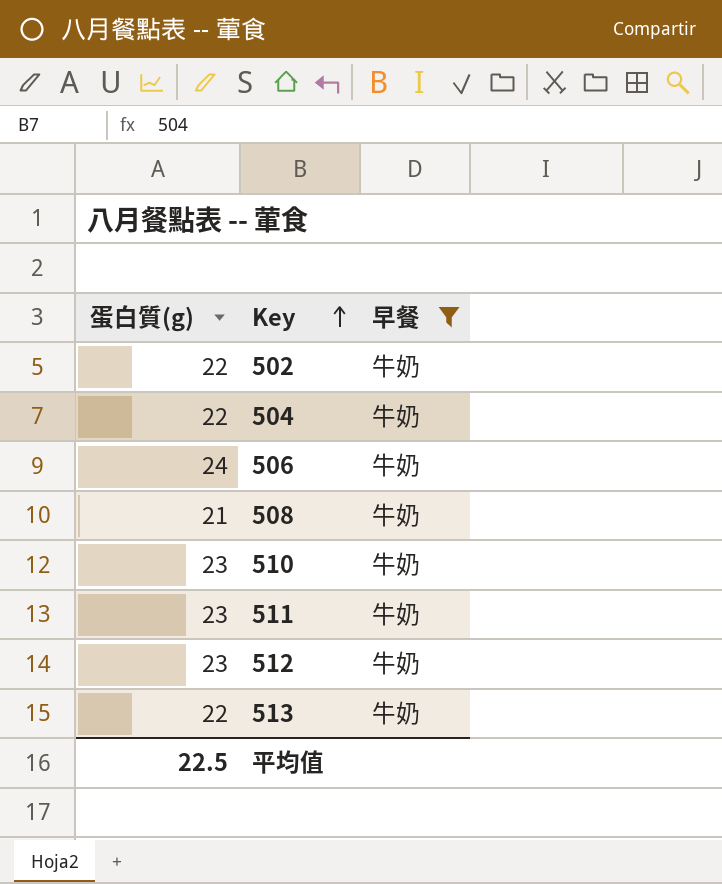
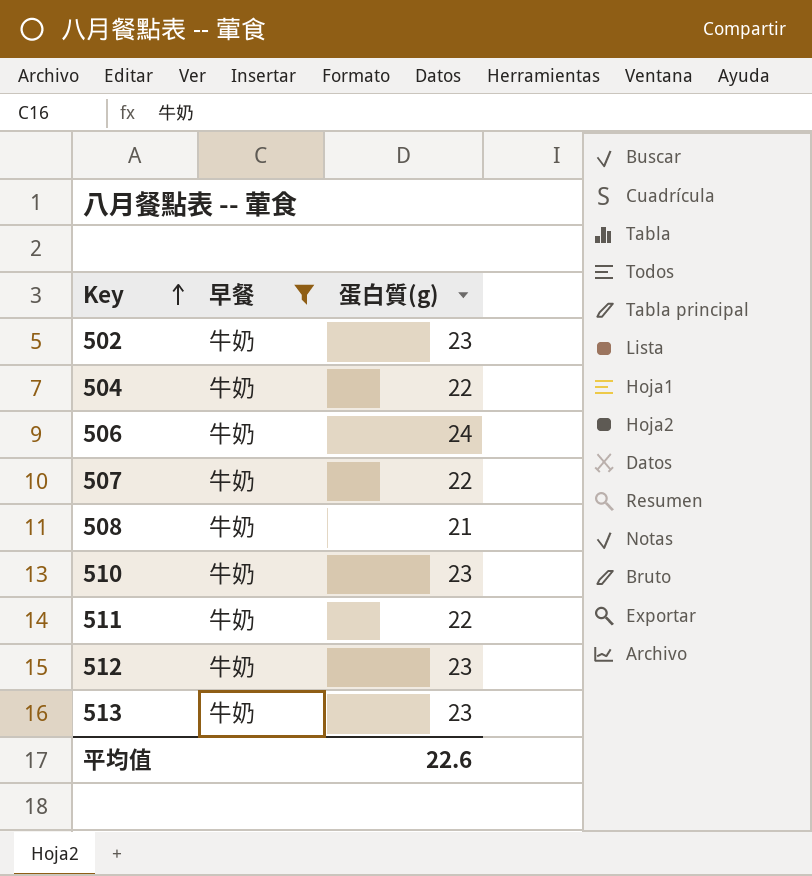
column 蛋白質(g) | position: 1 -> 3
502 | 蛋白質(g): 22 -> 23
row 507: none -> 牛奶 | 22
511 | 蛋白質(g): 23 -> 22
513 | 蛋白質(g): 22 -> 23
平均值 | 蛋白質(g): 22.5 -> 22.6

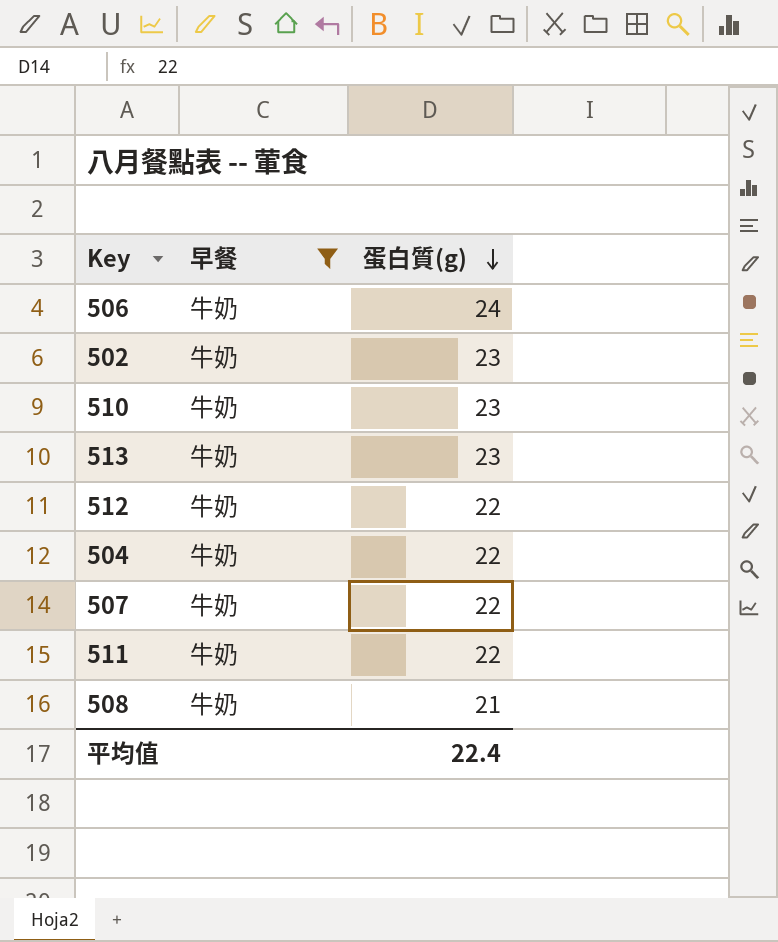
row order: Key ascending -> 蛋白質(g) descending
512 | 蛋白質(g): 23 -> 22
平均值 | 蛋白質(g): 22.6 -> 22.4

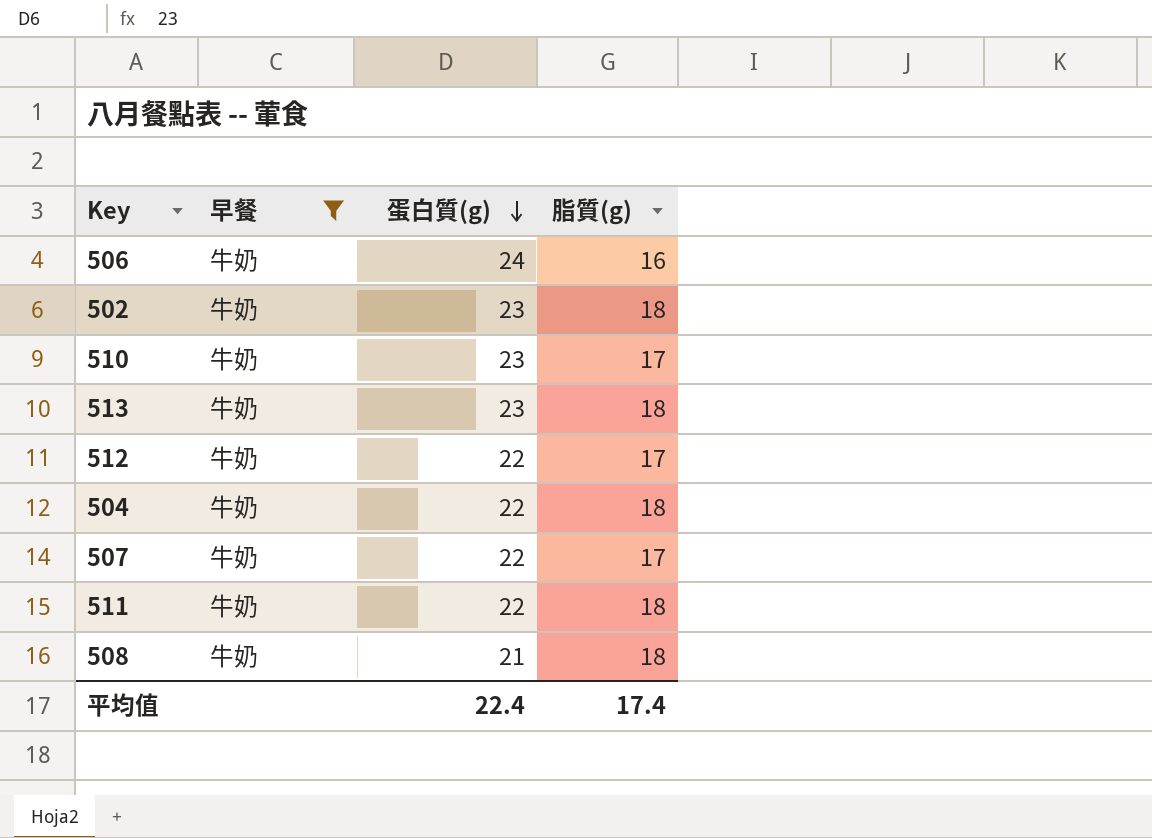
column 脂質(g) | position: none -> 4

